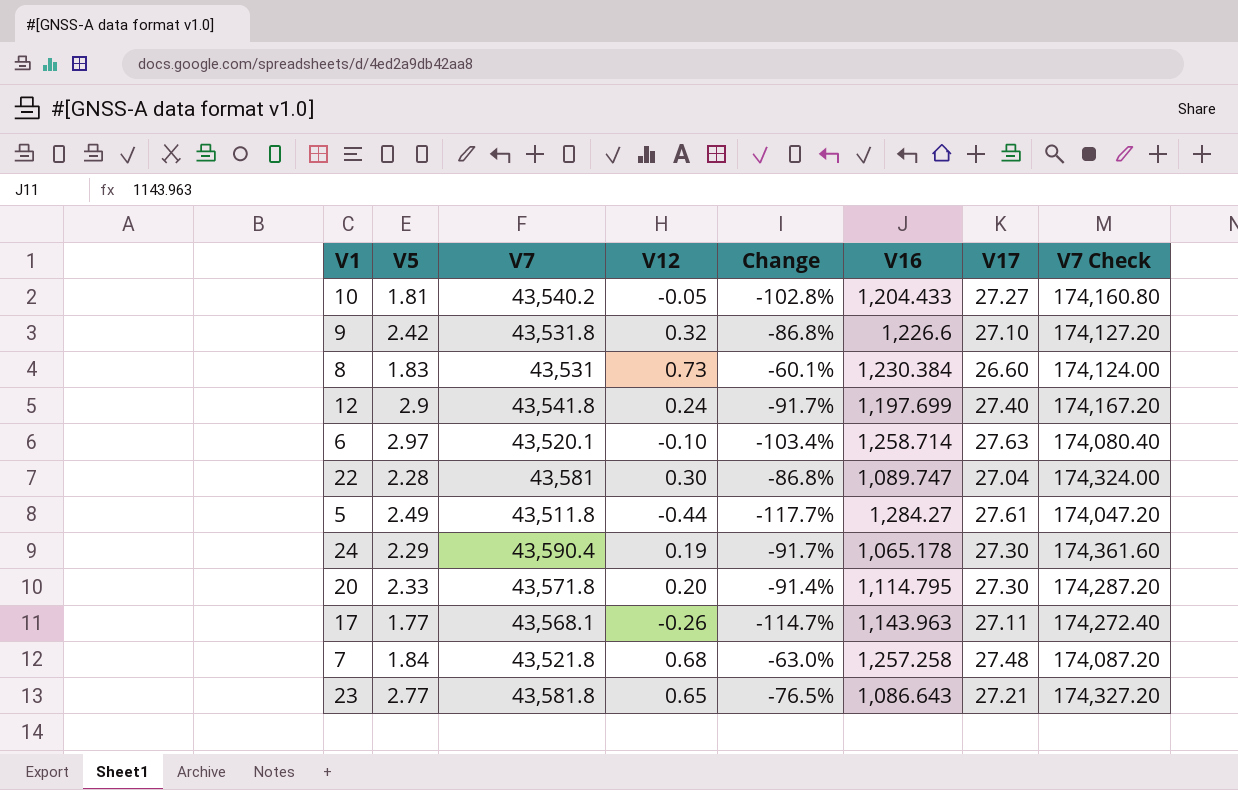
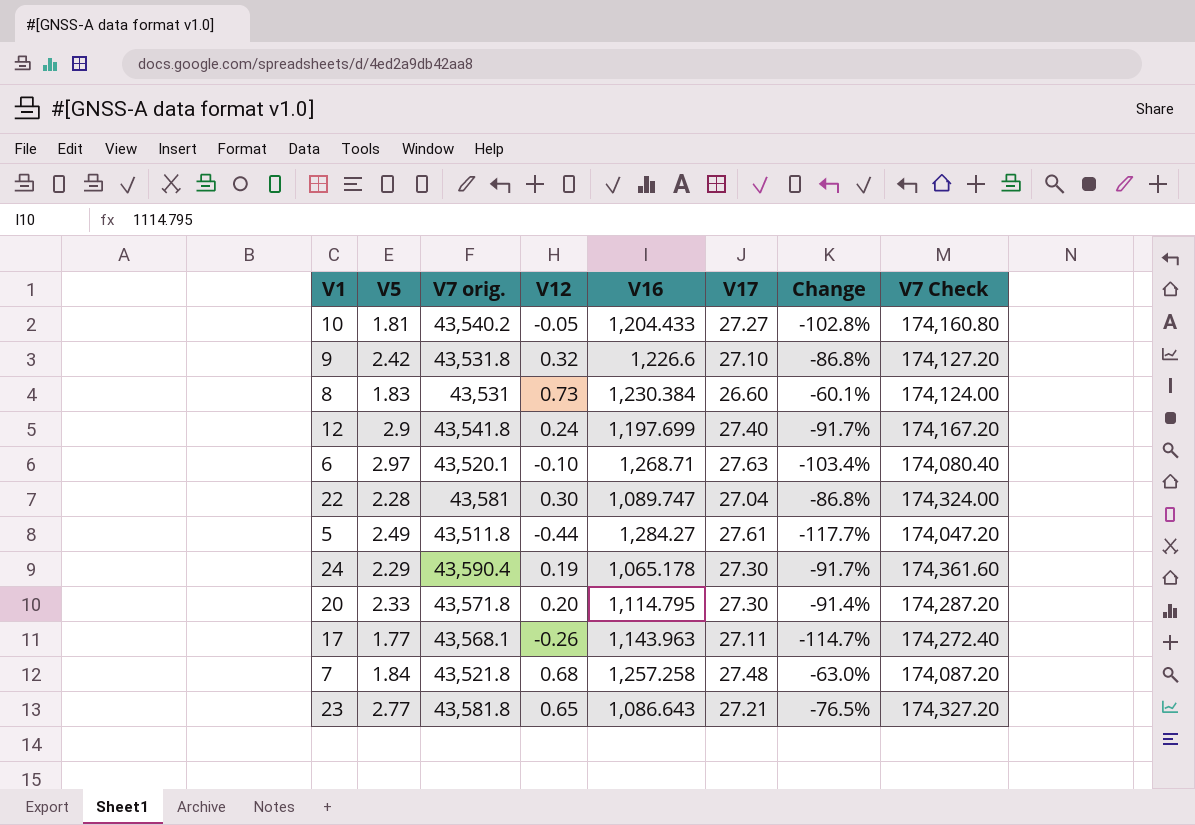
column name: V7 -> V7 orig.
column Change | position: 5 -> 7
6 | V16: 1,258.714 -> 1,268.71

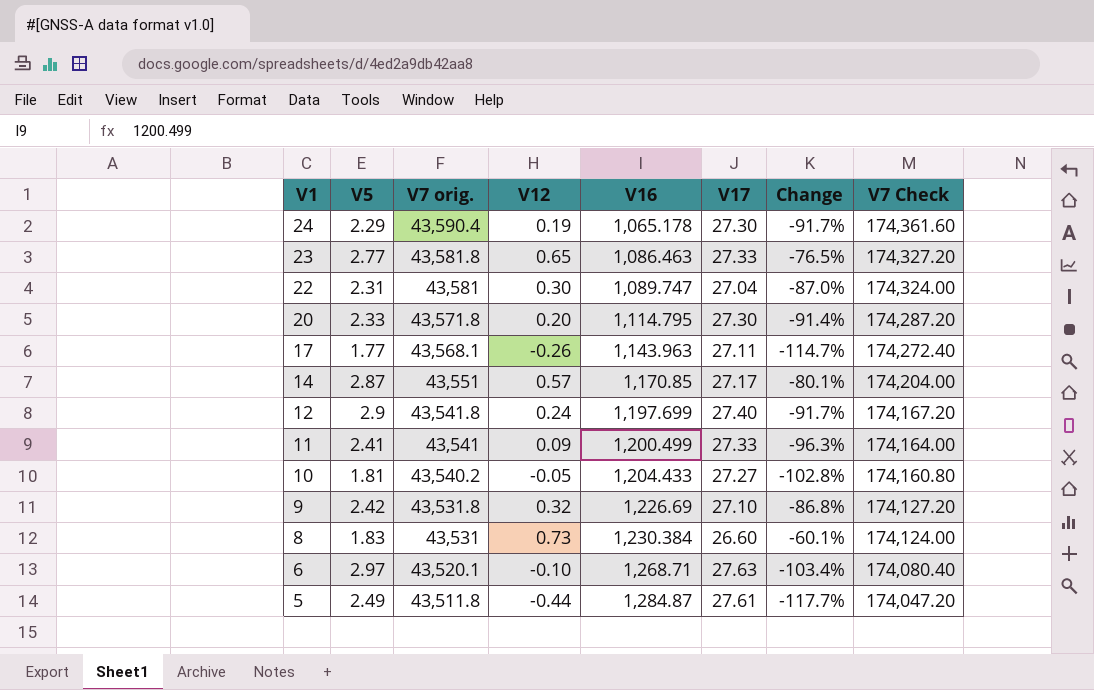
row order: none -> V1 descending
row 7: 1.84 | 43,521.8 | 0.68 | 1,257.258 | 27.48 | -63.0% | 174,087.20 -> none
23 | V16: 1,086.643 -> 1,086.463
23 | V17: 27.21 -> 27.33
22 | V5: 2.28 -> 2.31
22 | Change: -86.8% -> -87.0%
row 14: none -> 2.87 | 43,551 | 0.57 | 1,170.85 | 27.17 | -80.1% | 174,204.00
row 11: none -> 2.41 | 43,541 | 0.09 | 1,200.499 | 27.33 | -96.3% | 174,164.00
9 | V16: 1,226.6 -> 1,226.69
5 | V16: 1,284.27 -> 1,284.87

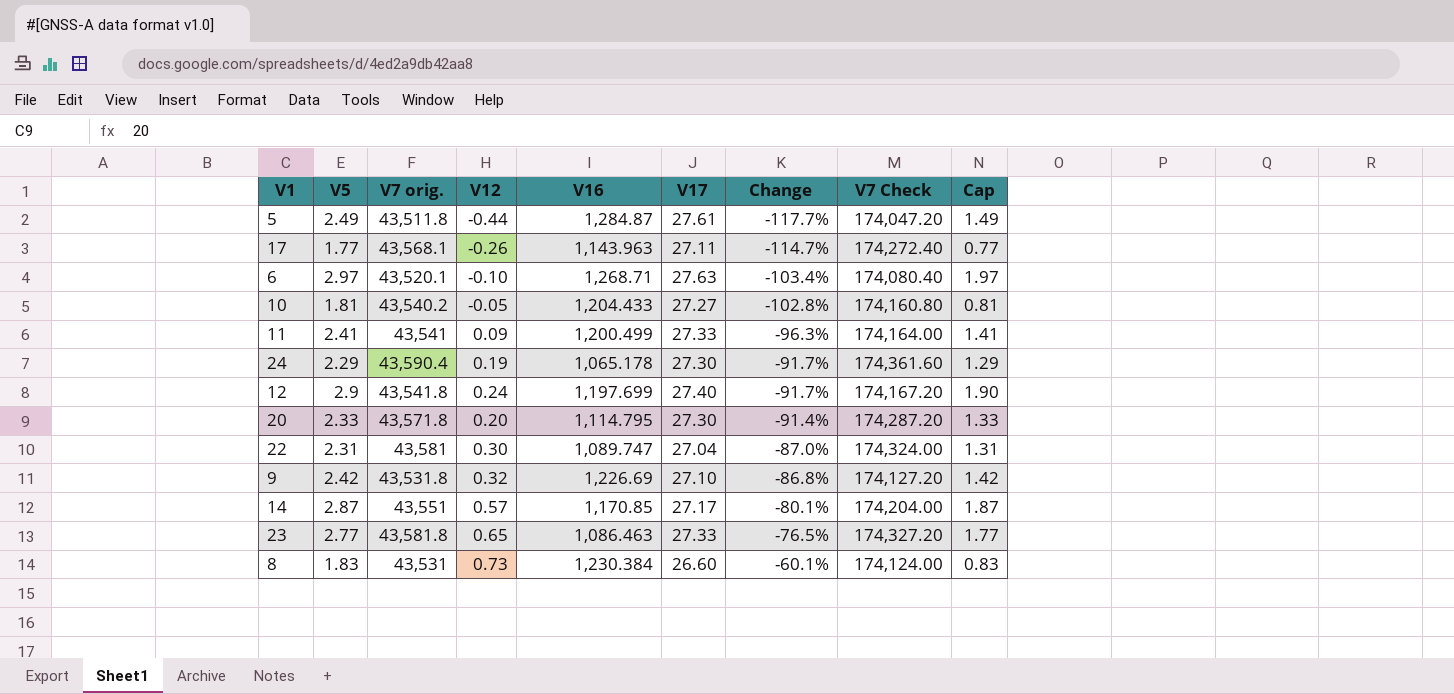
row order: V1 descending -> Change ascending
column Cap | formula: none -> [V5] - 1

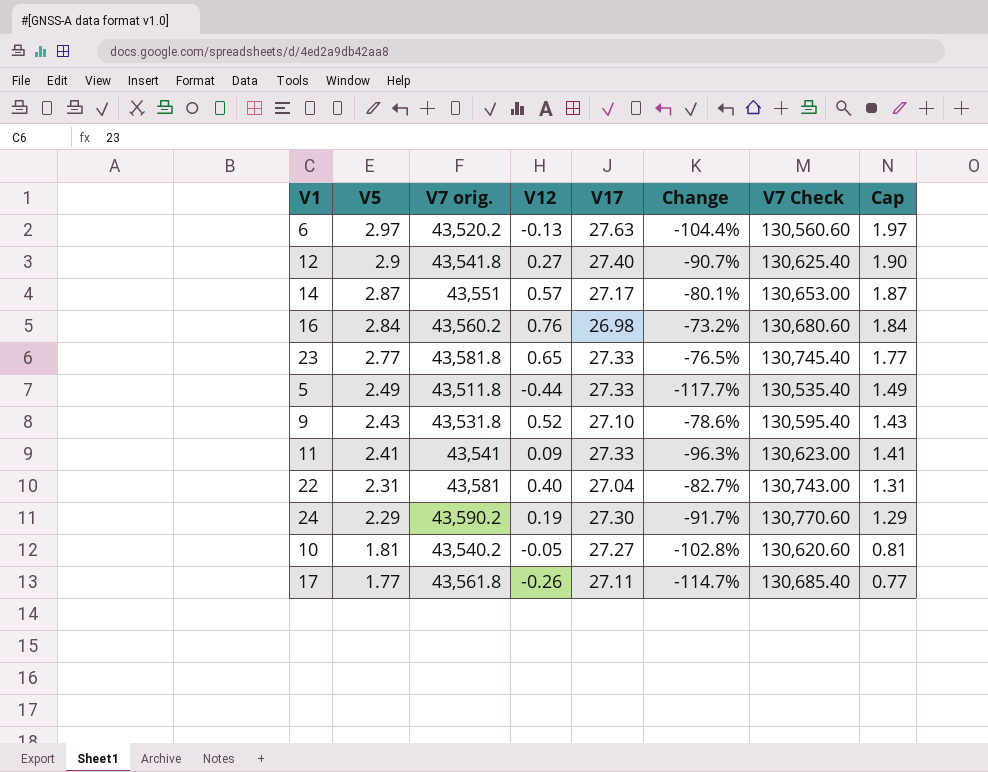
row order: Change ascending -> V5 descending
column V16 | position: 5 -> none
column V7 Check | formula: [V7 orig.] * 4 -> [V7 orig.] * 3
row 20: 2.33 | 43,571.8 | 0.20 | 1,114.795 | 27.30 | -91.4% | 174,287.20 | 1.33 -> none
row 8: 1.83 | 43,531 | 0.73 | 1,230.384 | 26.60 | -60.1% | 174,124.00 | 0.83 -> none
6 | V7 orig.: 43,520.1 -> 43,520.2
6 | V12: -0.10 -> -0.13
6 | Change: -103.4% -> -104.4%
12 | V12: 0.24 -> 0.27
12 | Change: -91.7% -> -90.7%
row 16: none -> 2.84 | 43,560.2 | 0.76 | 26.98 | -73.2% | 130,680.60 | 1.84
5 | V17: 27.61 -> 27.33
9 | V5: 2.42 -> 2.43
9 | V12: 0.32 -> 0.52
9 | Change: -86.8% -> -78.6%
9 | Cap: 1.42 -> 1.43
22 | V12: 0.30 -> 0.40
22 | Change: -87.0% -> -82.7%
24 | V7 orig.: 43,590.4 -> 43,590.2
17 | V7 orig.: 43,568.1 -> 43,561.8

